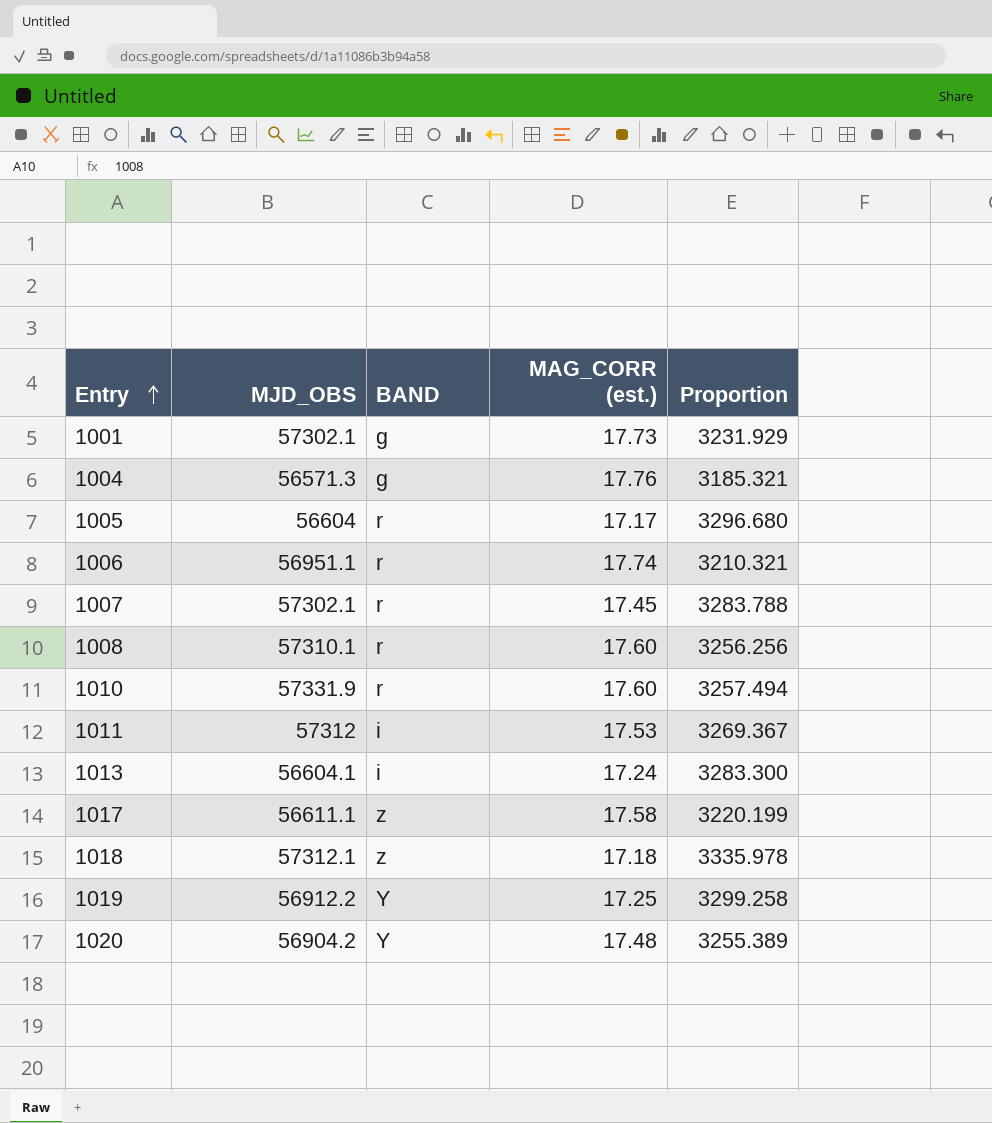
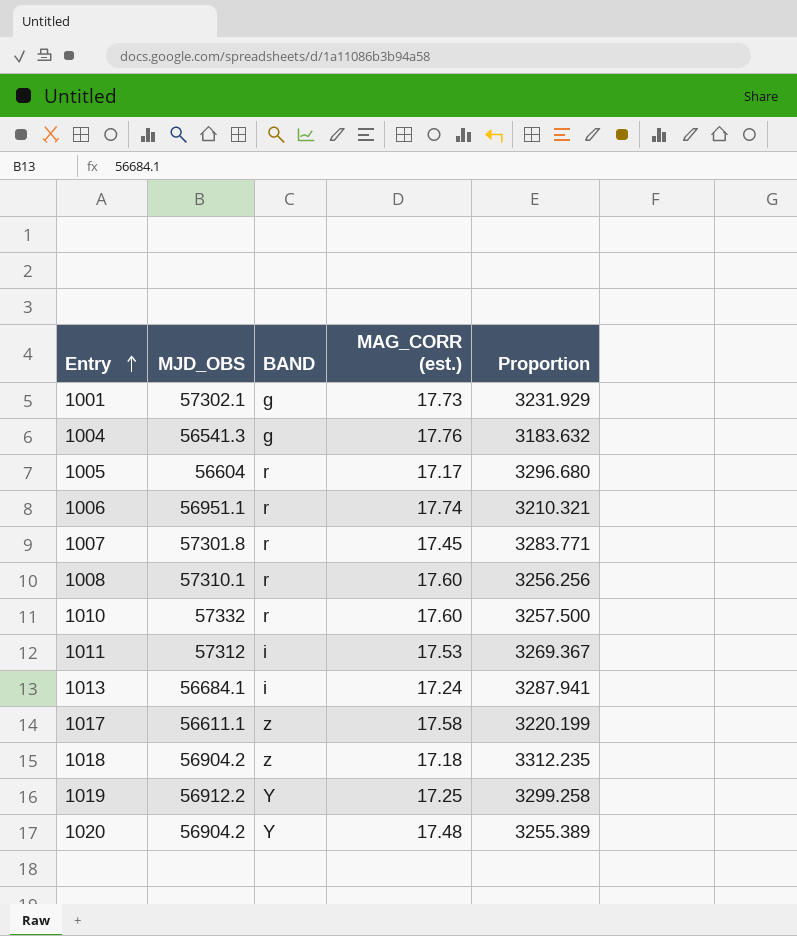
1004 | MJD_OBS: 56571.3 -> 56541.3
1004 | Proportion: 3185.321 -> 3183.632
1007 | MJD_OBS: 57302.1 -> 57301.8
1007 | Proportion: 3283.788 -> 3283.771
1010 | MJD_OBS: 57331.9 -> 57332
1010 | Proportion: 3257.494 -> 3257.500
1013 | MJD_OBS: 56604.1 -> 56684.1
1013 | Proportion: 3283.300 -> 3287.941
1018 | MJD_OBS: 57312.1 -> 56904.2
1018 | Proportion: 3335.978 -> 3312.235

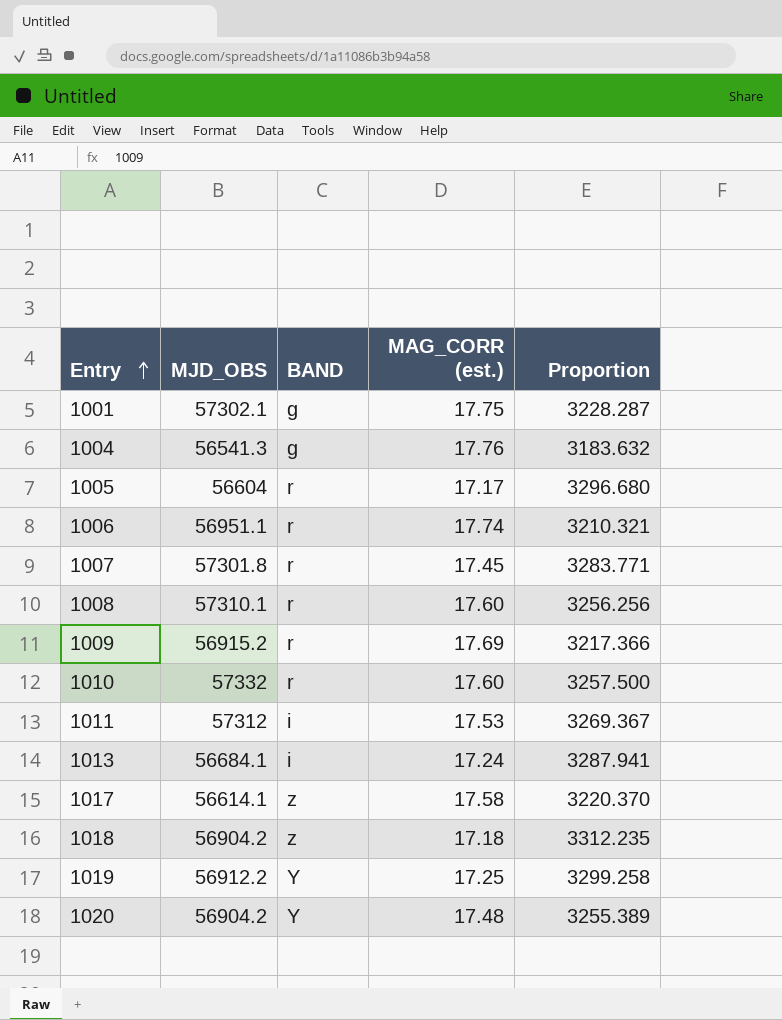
1001 | MAG_CORR (est.): 17.73 -> 17.75
1001 | Proportion: 3231.929 -> 3228.287
row 1009: none -> 56915.2 | r | 17.69 | 3217.366
1017 | MJD_OBS: 56611.1 -> 56614.1
1017 | Proportion: 3220.199 -> 3220.370

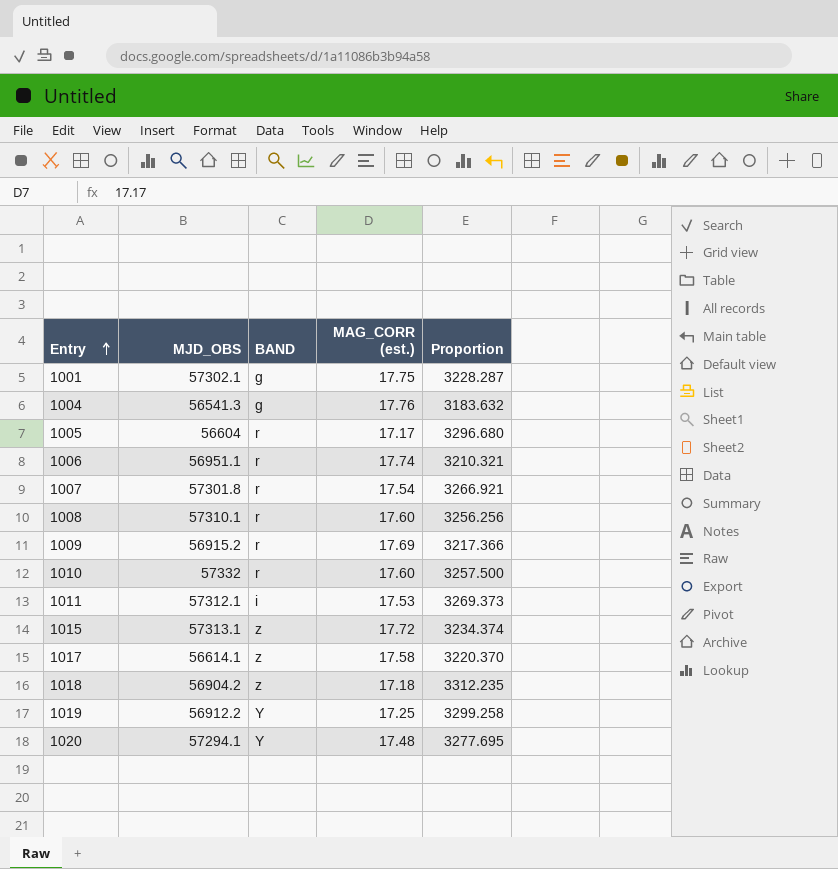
row 1013: 56684.1 | i | 17.24 | 3287.941 -> none
1007 | MAG_CORR (est.): 17.45 -> 17.54
1007 | Proportion: 3283.771 -> 3266.921
1011 | MJD_OBS: 57312 -> 57312.1
1011 | Proportion: 3269.367 -> 3269.373
row 1015: none -> 57313.1 | z | 17.72 | 3234.374
1020 | MJD_OBS: 56904.2 -> 57294.1
1020 | Proportion: 3255.389 -> 3277.695

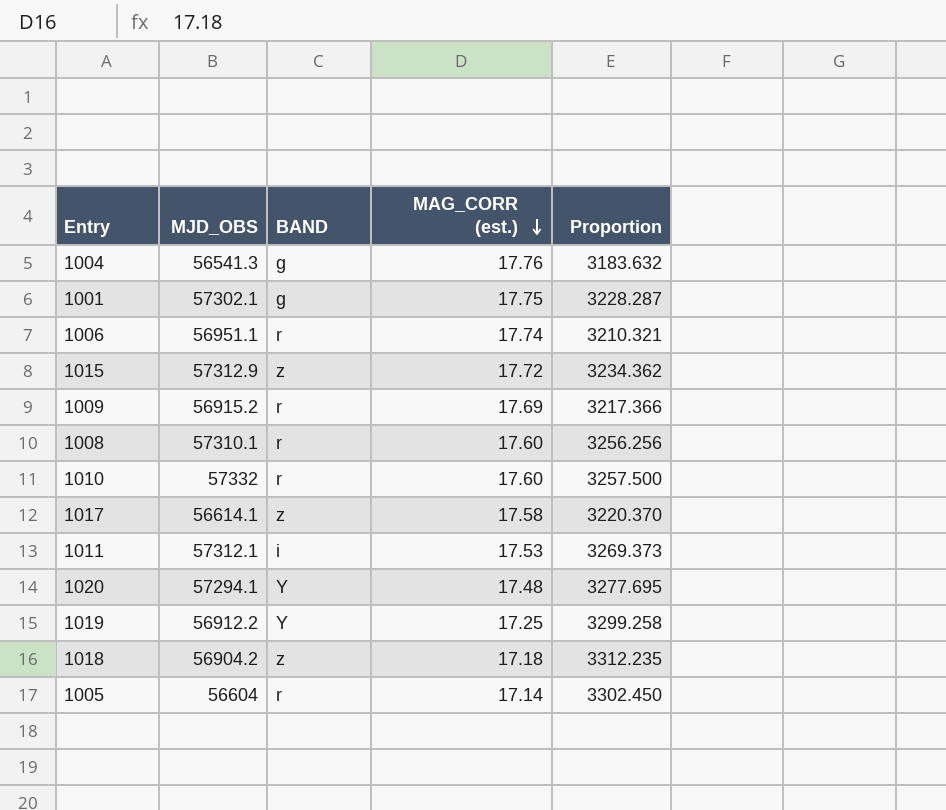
row order: Entry ascending -> MAG_CORR (est.) descending
row 1007: 57301.8 | r | 17.54 | 3266.921 -> none
1015 | MJD_OBS: 57313.1 -> 57312.9
1015 | Proportion: 3234.374 -> 3234.362
1005 | MAG_CORR (est.): 17.17 -> 17.14
1005 | Proportion: 3296.680 -> 3302.450

